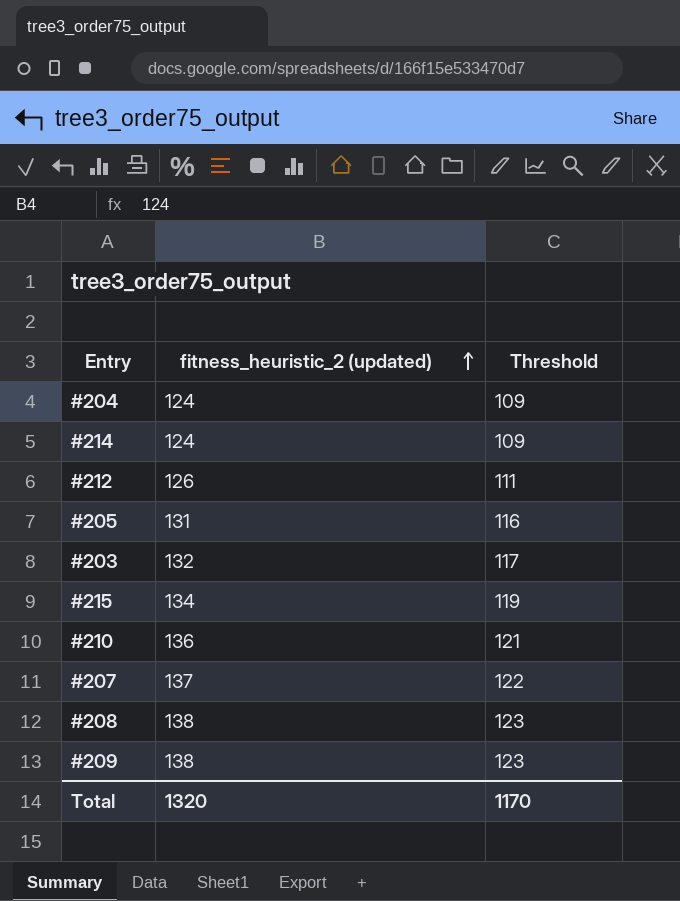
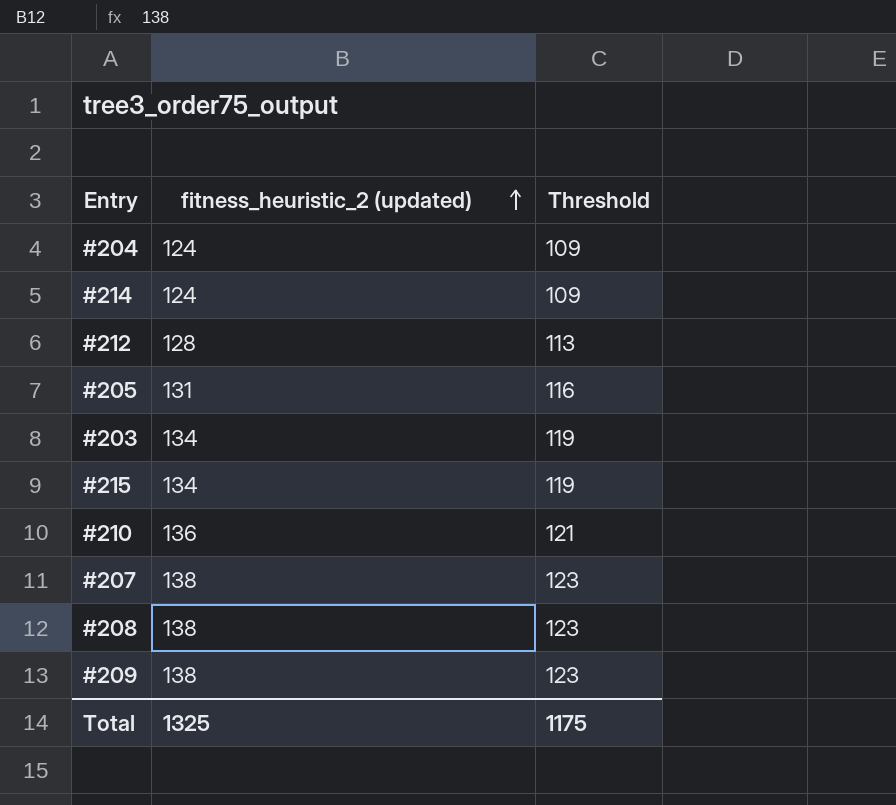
#212 | fitness_heuristic_2 (updated): 126 -> 128
#212 | Threshold: 111 -> 113
#203 | fitness_heuristic_2 (updated): 132 -> 134
#203 | Threshold: 117 -> 119
#207 | fitness_heuristic_2 (updated): 137 -> 138
#207 | Threshold: 122 -> 123
Total | fitness_heuristic_2 (updated): 1320 -> 1325
Total | Threshold: 1170 -> 1175

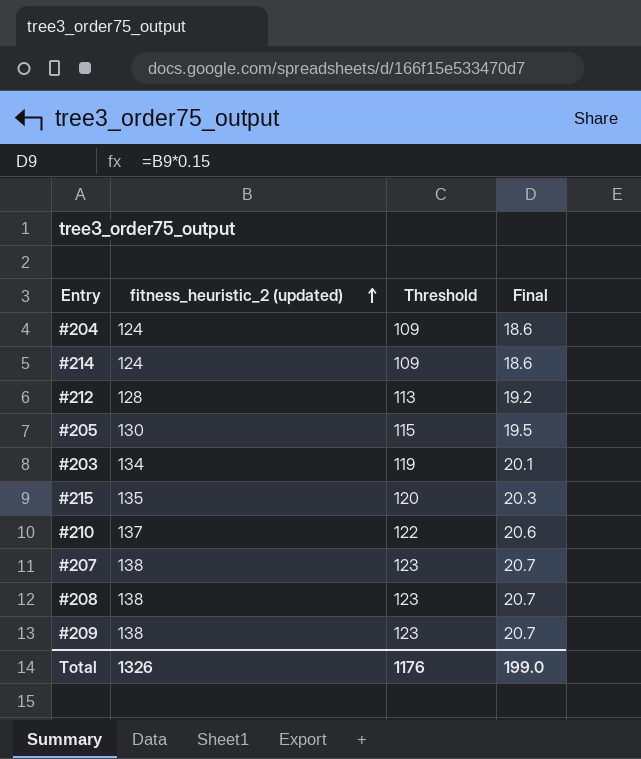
column Final | formula: none -> [fitness_heuristic_2 (updated)] * 0.15
#205 | fitness_heuristic_2 (updated): 131 -> 130
#205 | Threshold: 116 -> 115
#215 | fitness_heuristic_2 (updated): 134 -> 135
#215 | Threshold: 119 -> 120
#210 | fitness_heuristic_2 (updated): 136 -> 137
#210 | Threshold: 121 -> 122
Total | fitness_heuristic_2 (updated): 1325 -> 1326
Total | Threshold: 1175 -> 1176

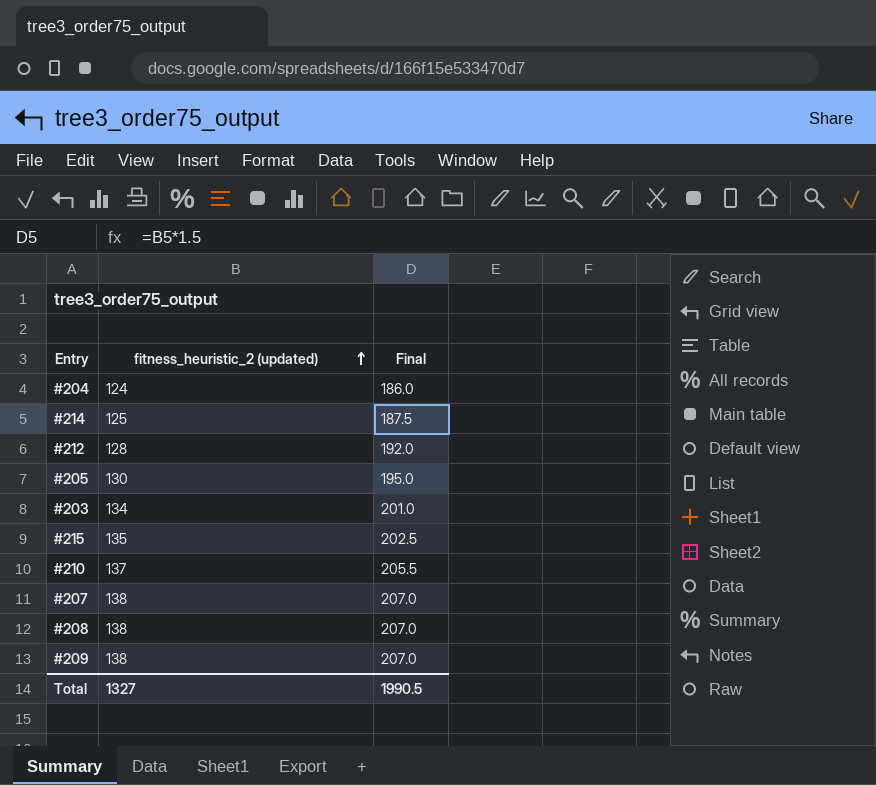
column Threshold | formula: [fitness_heuristic_2 (updated)] - 15 -> none
column Final | formula: [fitness_heuristic_2 (updated)] * 0.15 -> [fitness_heuristic_2 (updated)] * 1.5
#214 | fitness_heuristic_2 (updated): 124 -> 125
Total | fitness_heuristic_2 (updated): 1326 -> 1327
Total | Final: 199.0 -> 1990.5

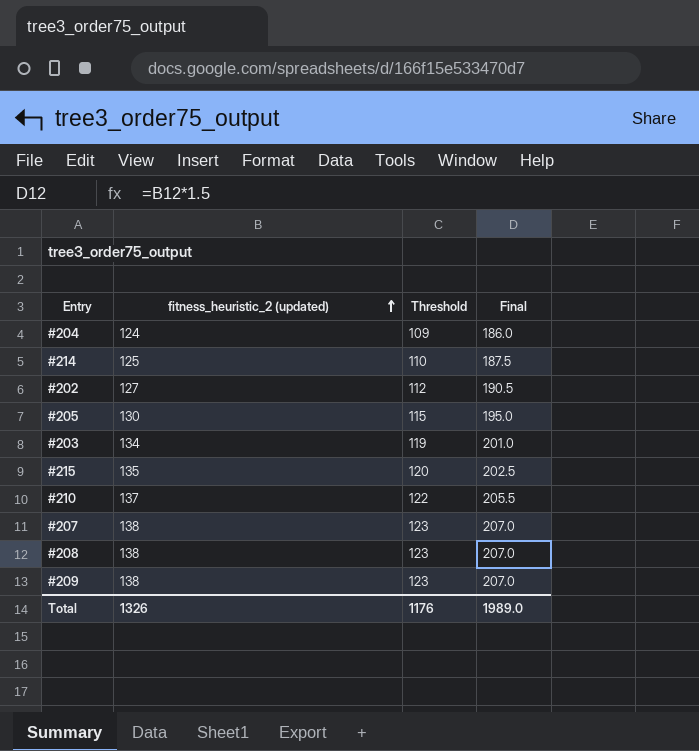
column Threshold | formula: none -> [fitness_heuristic_2 (updated)] - 15
row #212: 128 | 192.0 -> none
row #202: none -> 127 | 112 | 190.5
Total | fitness_heuristic_2 (updated): 1327 -> 1326
Total | Final: 1990.5 -> 1989.0

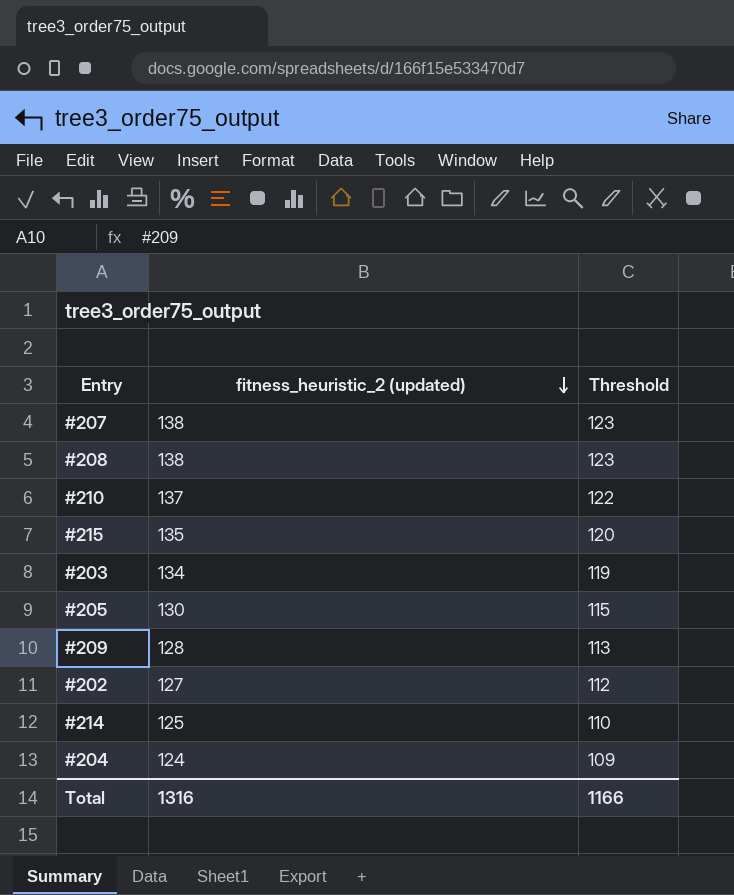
row order: fitness_heuristic_2 (updated) ascending -> fitness_heuristic_2 (updated) descending
column Final | formula: [fitness_heuristic_2 (updated)] * 1.5 -> none
#209 | fitness_heuristic_2 (updated): 138 -> 128
#209 | Threshold: 123 -> 113
Total | fitness_heuristic_2 (updated): 1326 -> 1316
Total | Threshold: 1176 -> 1166

